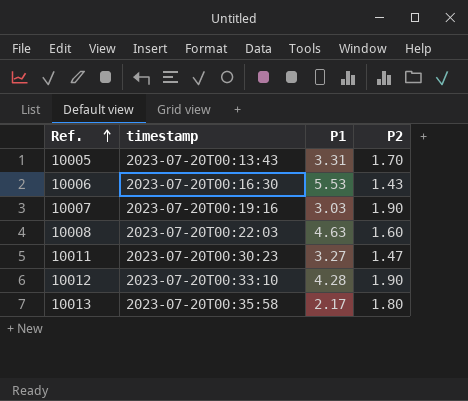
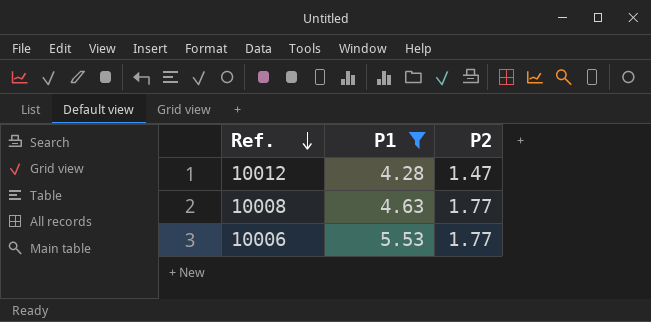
filter: none -> P1 >= 4.28
row order: Ref. ascending -> Ref. descending
column timestamp | position: 2 -> none
10012 | P2: 1.90 -> 1.47
10008 | P2: 1.60 -> 1.77
10006 | P2: 1.43 -> 1.77

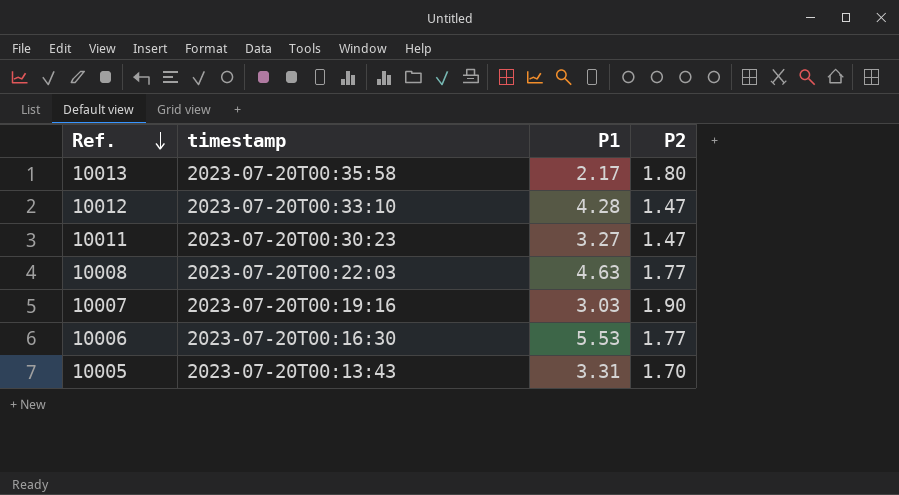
filter: P1 >= 4.28 -> none
column timestamp | position: none -> 2

